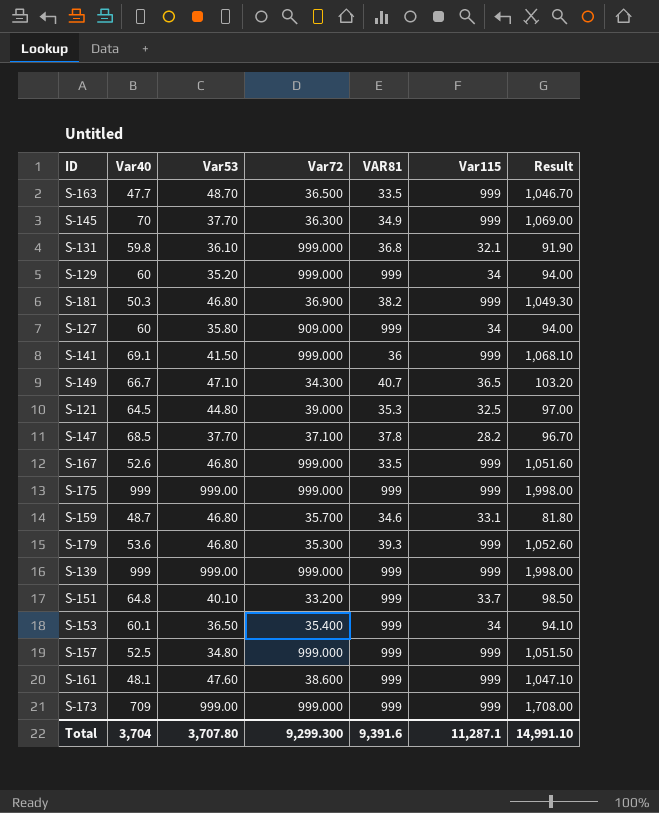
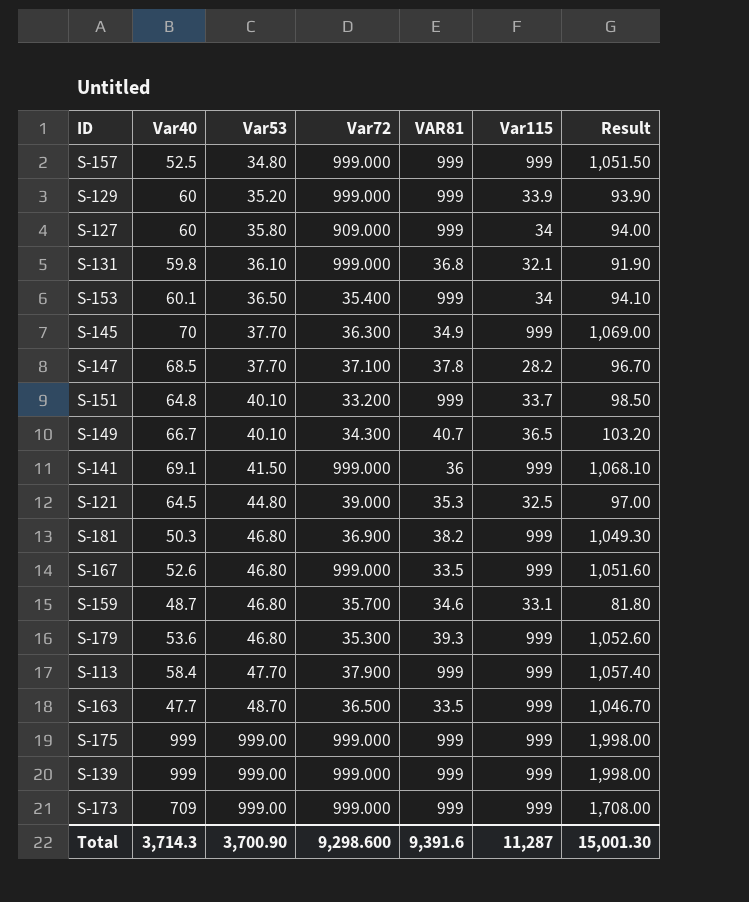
row order: none -> Var53 ascending
row S-161: 48.1 | 47.60 | 38.600 | 999 | 999 | 1,047.10 -> none
S-129 | Var115: 34 -> 33.9
S-129 | Result: 94.00 -> 93.90
S-149 | Var53: 47.10 -> 40.10
row S-113: none -> 58.4 | 47.70 | 37.900 | 999 | 999 | 1,057.40
Total | Var40: 3,704 -> 3,714.3
Total | Var53: 3,707.80 -> 3,700.90
Total | Var72: 9,299.300 -> 9,298.600
Total | Var115: 11,287.1 -> 11,287
Total | Result: 14,991.10 -> 15,001.30

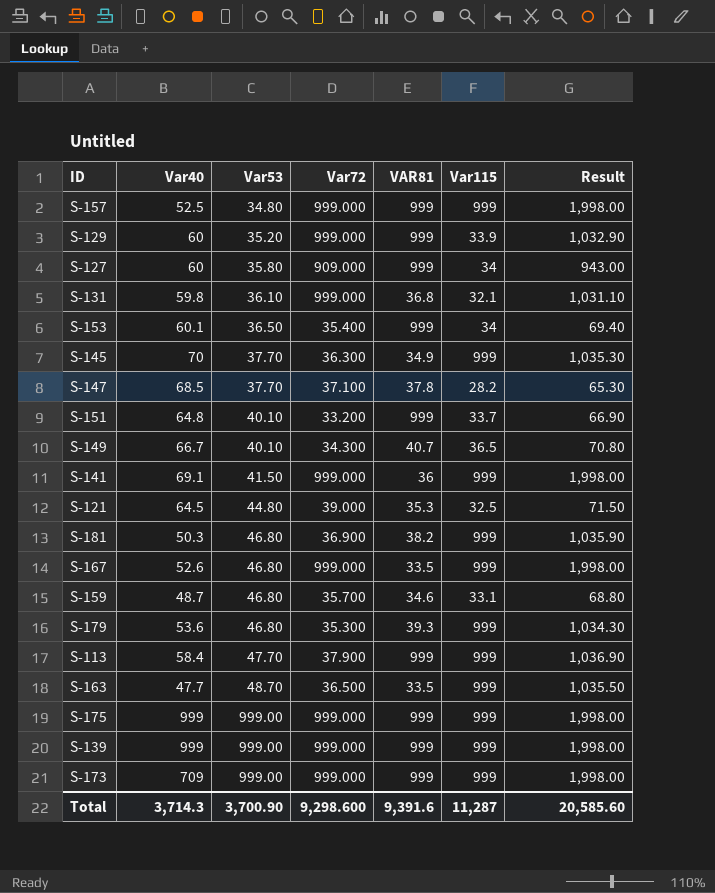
column Result | formula: [Var40] + [Var115] -> [Var72] + [Var115]
Total | Result: 15,001.30 -> 20,585.60

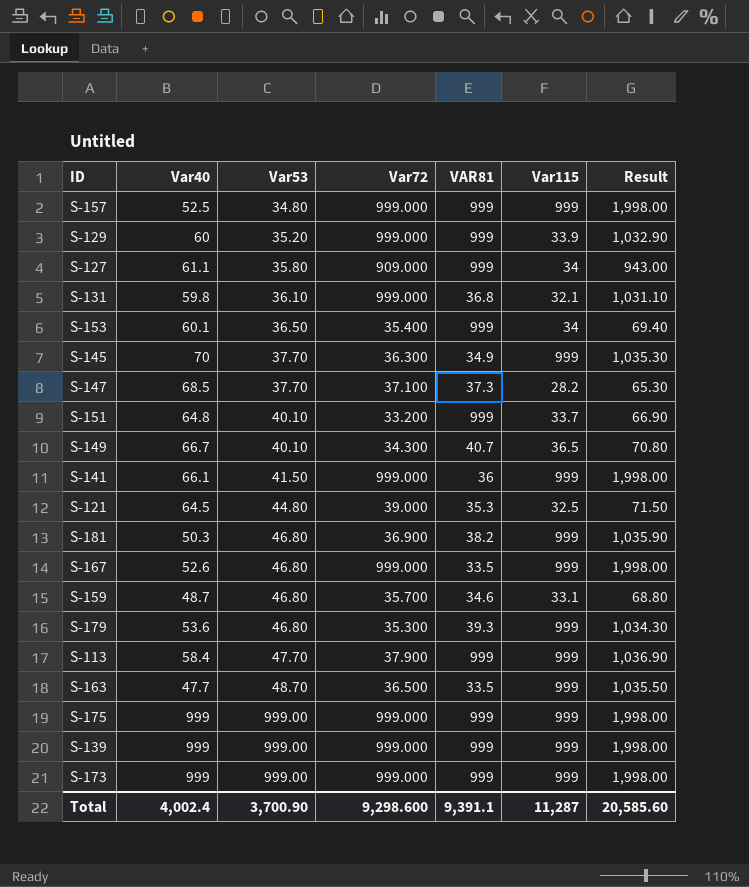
S-127 | Var40: 60 -> 61.1
S-147 | VAR81: 37.8 -> 37.3
S-141 | Var40: 69.1 -> 66.1
S-173 | Var40: 709 -> 999
Total | Var40: 3,714.3 -> 4,002.4
Total | VAR81: 9,391.6 -> 9,391.1

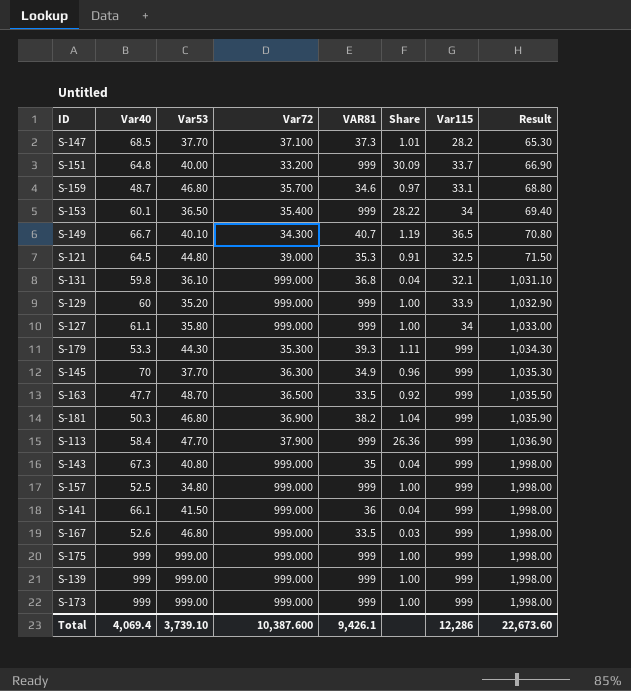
row order: Var53 ascending -> Result ascending
column Share | formula: none -> [VAR81] / [Var72]
S-151 | Var53: 40.10 -> 40.00
S-127 | Var72: 909.000 -> 999.000
S-127 | Result: 943.00 -> 1,033.00
S-179 | Var40: 53.6 -> 53.3
S-179 | Var53: 46.80 -> 44.30
row S-143: none -> 67.3 | 40.80 | 999.000 | 35 | 0.04 | 999 | 1,998.00
Total | Var40: 4,002.4 -> 4,069.4
Total | Var53: 3,700.90 -> 3,739.10
Total | Var72: 9,298.600 -> 10,387.600
Total | VAR81: 9,391.1 -> 9,426.1
Total | Var115: 11,287 -> 12,286
Total | Result: 20,585.60 -> 22,673.60

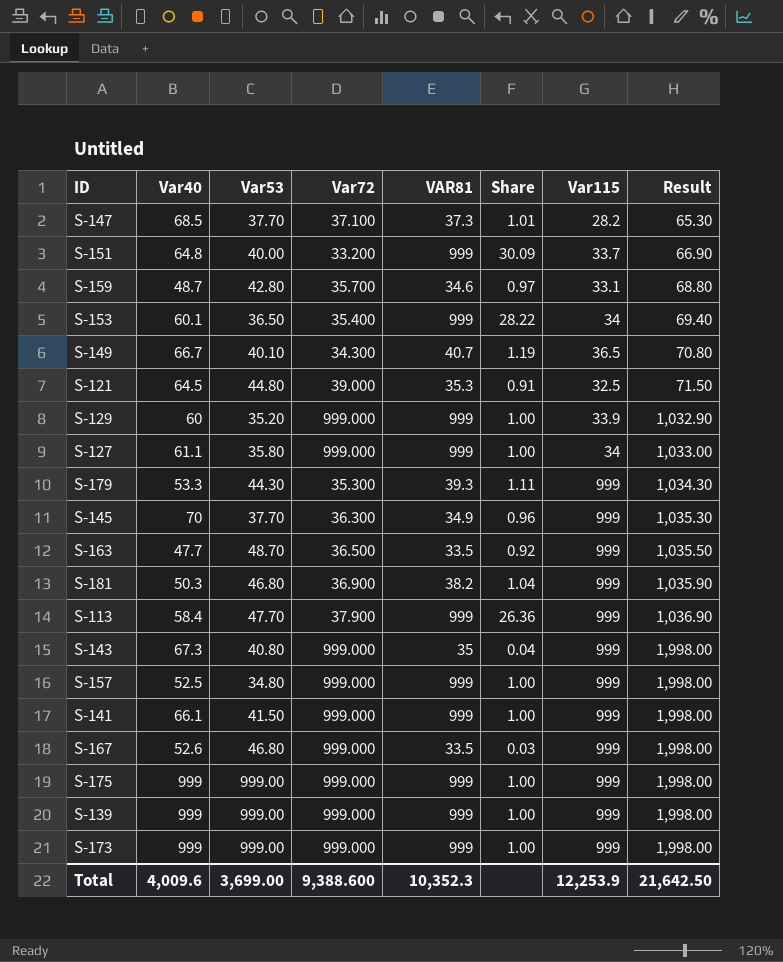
row S-131: 59.8 | 36.10 | 999.000 | 36.8 | 0.04 | 32.1 | 1,031.10 -> none
S-159 | Var53: 46.80 -> 42.80
S-141 | VAR81: 36 -> 999
S-141 | Share: 0.04 -> 1.00
Total | Var40: 4,069.4 -> 4,009.6
Total | Var53: 3,739.10 -> 3,699.00
Total | Var72: 10,387.600 -> 9,388.600
Total | VAR81: 9,426.1 -> 10,352.3
Total | Var115: 12,286 -> 12,253.9
Total | Result: 22,673.60 -> 21,642.50

